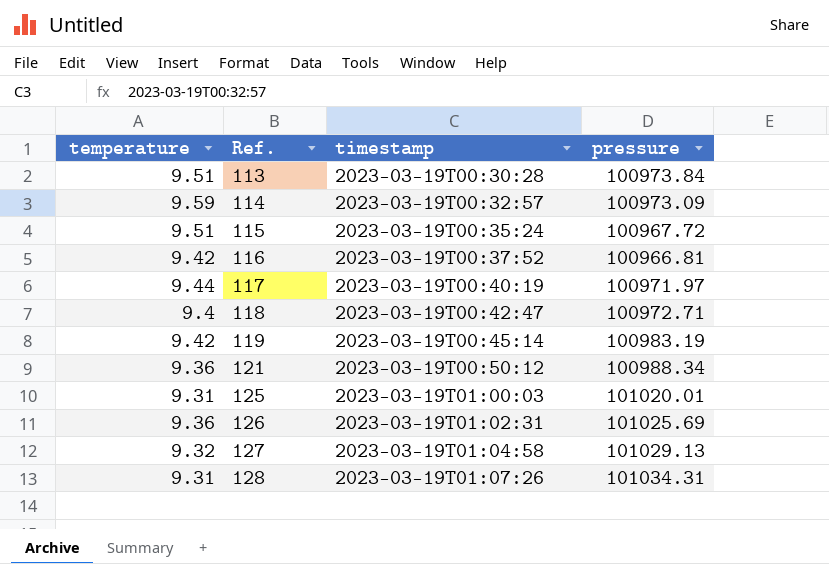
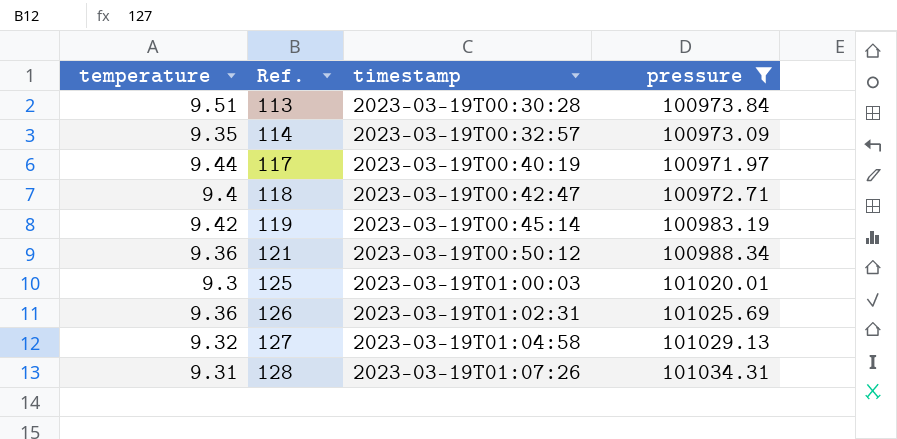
filter: none -> pressure >= 100971.97
114 | temperature: 9.59 -> 9.35
125 | temperature: 9.31 -> 9.3

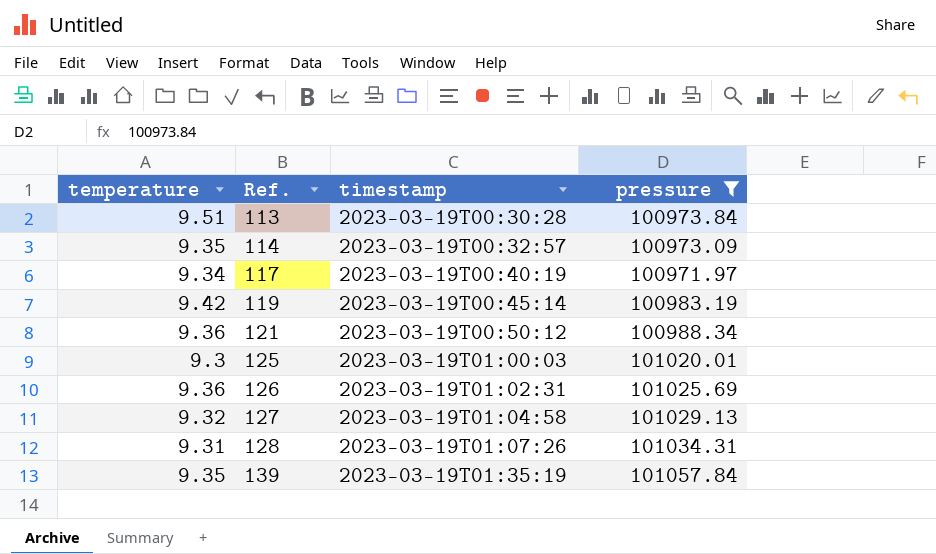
row 118: 9.4 | 2023-03-19T00:42:47 | 100972.71 -> none
117 | temperature: 9.44 -> 9.34
row 139: none -> 9.35 | 2023-03-19T01:35:19 | 101057.84

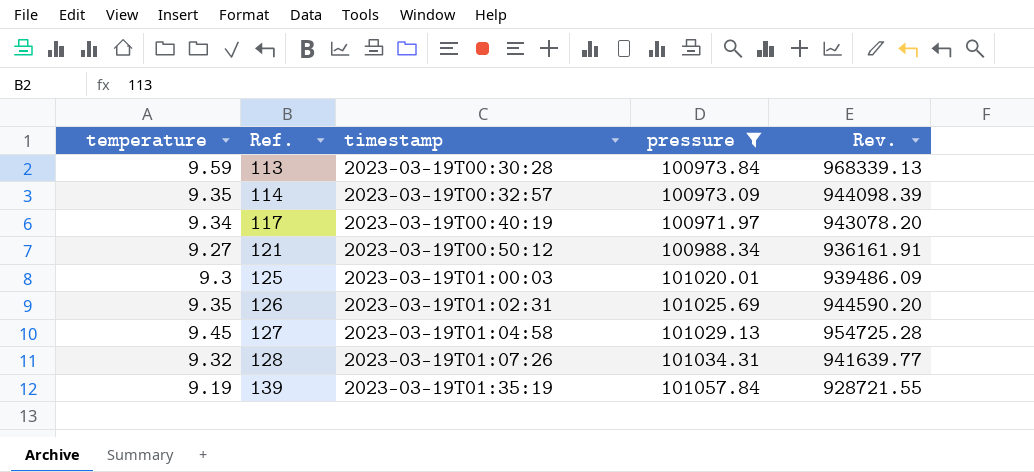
column Rev. | formula: none -> [temperature] * [pressure]
row 119: 9.42 | 2023-03-19T00:45:14 | 100983.19 -> none
113 | temperature: 9.51 -> 9.59
121 | temperature: 9.36 -> 9.27
126 | temperature: 9.36 -> 9.35
127 | temperature: 9.32 -> 9.45
128 | temperature: 9.31 -> 9.32
139 | temperature: 9.35 -> 9.19

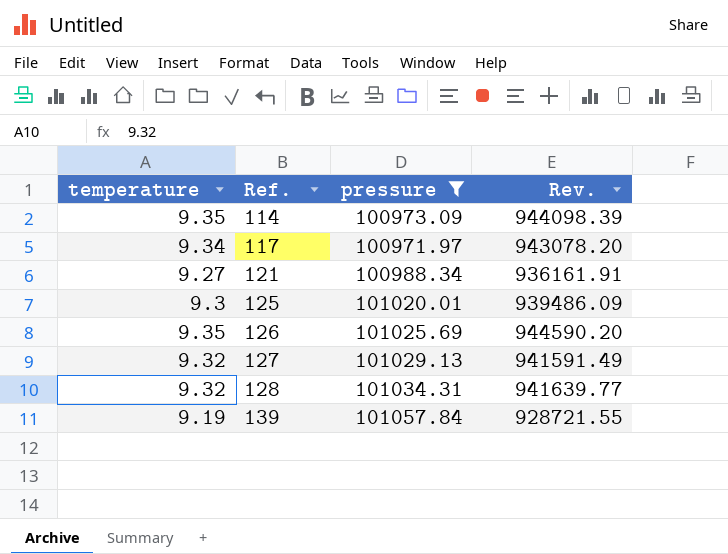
column timestamp | position: 3 -> none
row 113: 9.59 | 2023-03-19T00:30:28 | 100973.84 | 968339.13 -> none
127 | temperature: 9.45 -> 9.32
127 | Rev.: 954725.28 -> 941591.49

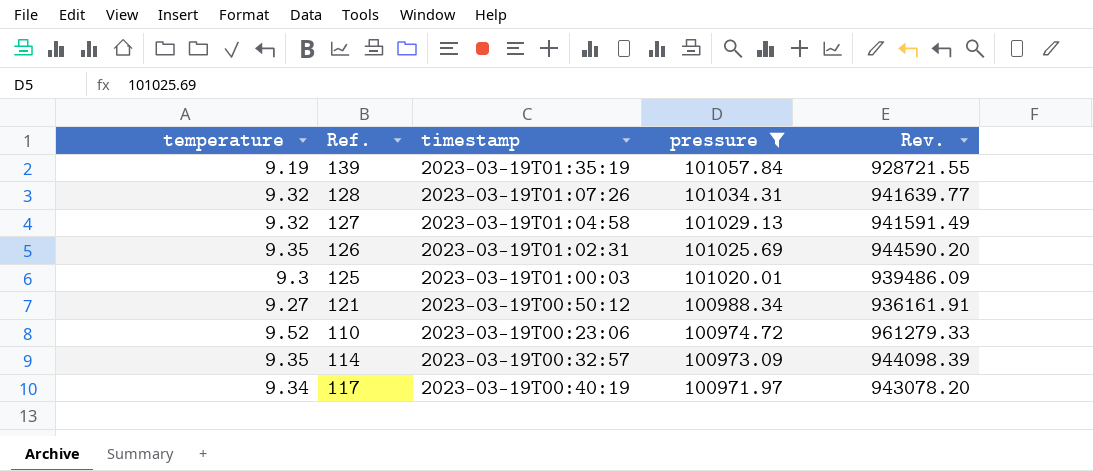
row order: Ref. ascending -> pressure descending
column timestamp | position: none -> 3
row 110: none -> 9.52 | 2023-03-19T00:23:06 | 100974.72 | 961279.33

